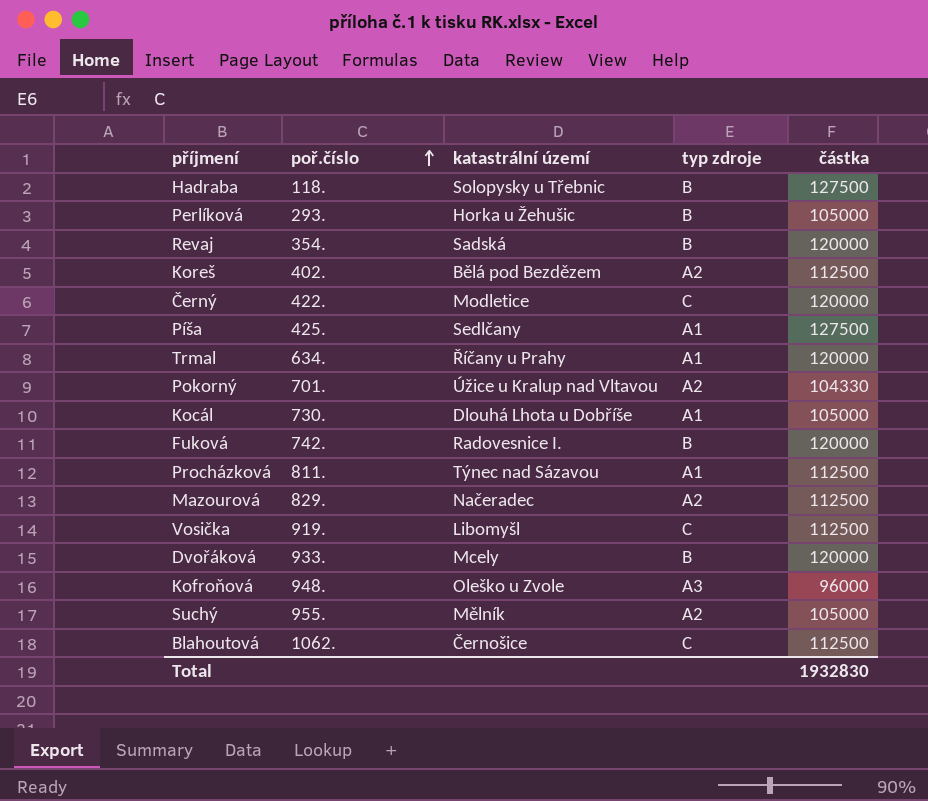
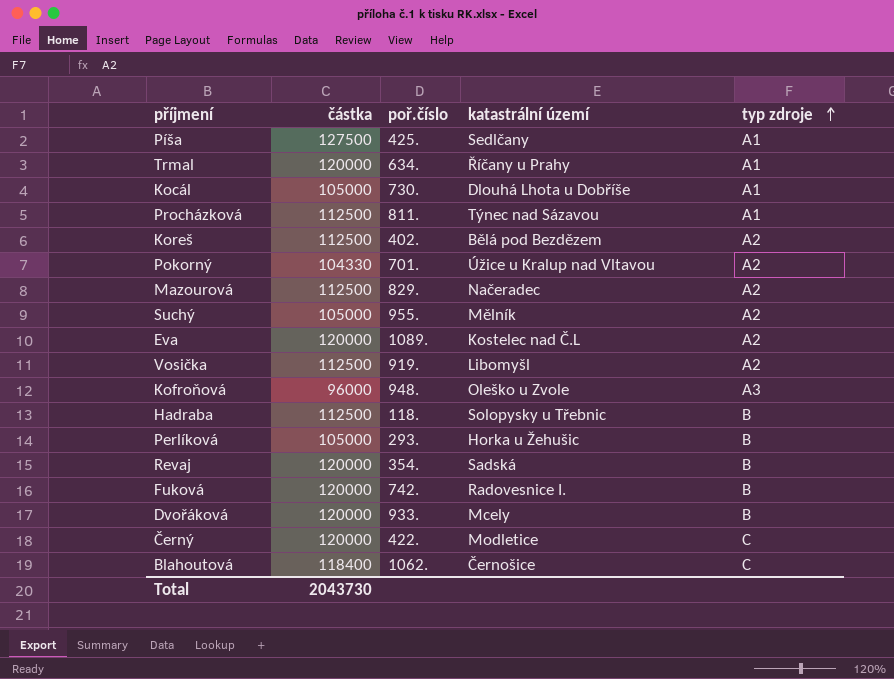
row order: poř.číslo ascending -> typ zdroje ascending
column částka | position: 5 -> 2
row Eva: none -> 120000 | 1089. | Kostelec nad Č.L | A2
Vosička | typ zdroje: C -> A2
Hadraba | částka: 127500 -> 112500
Blahoutová | částka: 112500 -> 118400
Total | částka: 1932830 -> 2043730

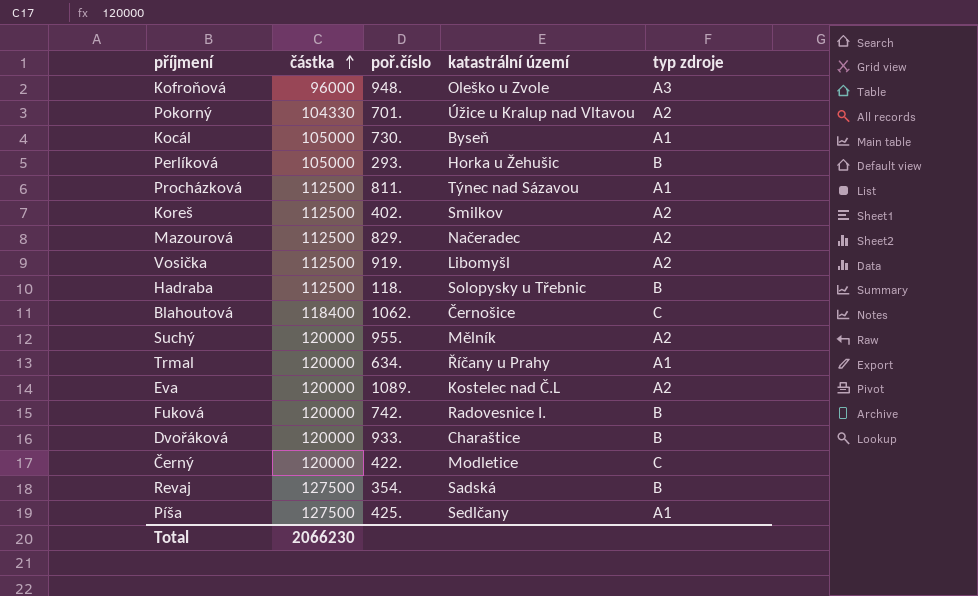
row order: typ zdroje ascending -> částka ascending
Kocál | katastrální území: Dlouhá Lhota u Dobříše -> Byseň
Koreš | katastrální území: Bělá pod Bezdězem -> Smilkov
Suchý | částka: 105000 -> 120000
Dvořáková | katastrální území: Mcely -> Charaštice
Revaj | částka: 120000 -> 127500
Total | částka: 2043730 -> 2066230

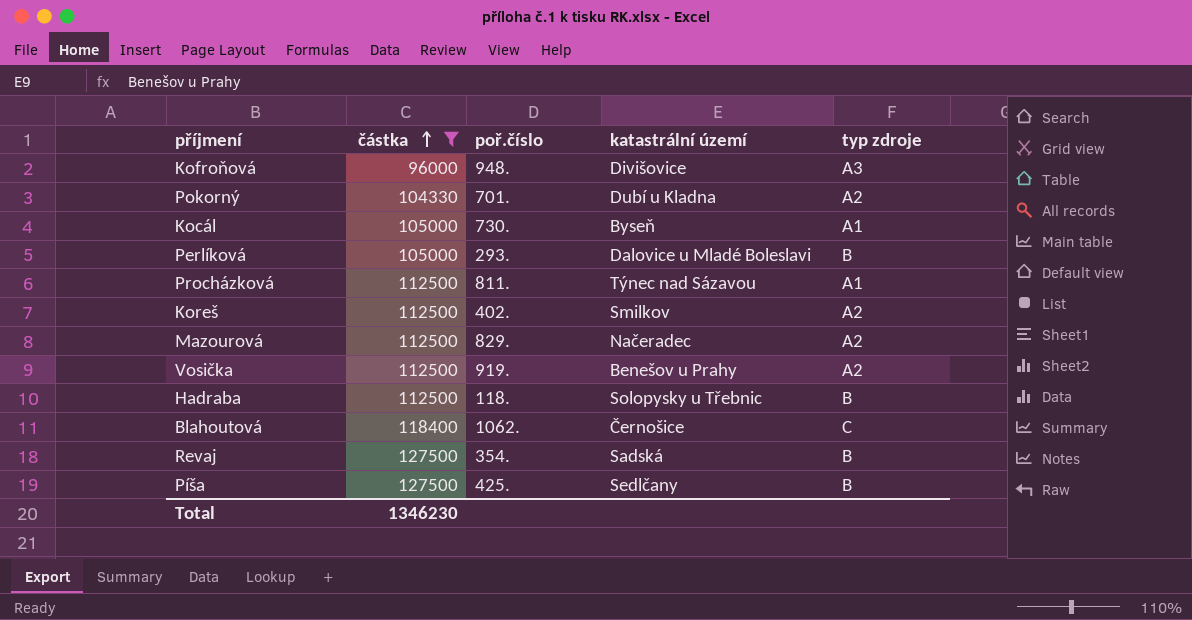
filter: none -> částka != 120000
Kofroňová | katastrální území: Oleško u Zvole -> Divišovice
Pokorný | katastrální území: Úžice u Kralup nad Vltavou -> Dubí u Kladna
Perlíková | katastrální území: Horka u Žehušic -> Dalovice u Mladé Boleslavi
Vosička | katastrální území: Libomyšl -> Benešov u Prahy
Píša | typ zdroje: A1 -> B
Total | částka: 2066230 -> 1346230

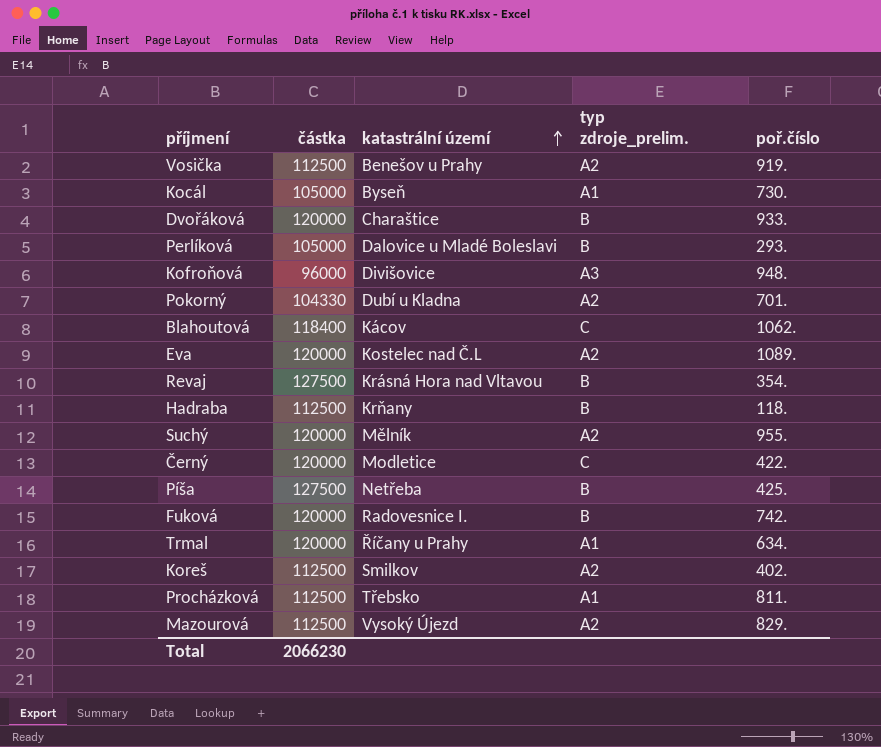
filter: částka != 120000 -> none
row order: částka ascending -> katastrální území ascending
column name: typ zdroje -> typ zdroje_prelim.
column poř.číslo | position: 3 -> 5
Blahoutová | katastrální území: Černošice -> Kácov
Revaj | katastrální území: Sadská -> Krásná Hora nad Vltavou
Hadraba | katastrální území: Solopysky u Třebnic -> Krňany
Píša | katastrální území: Sedlčany -> Netřeba
Procházková | katastrální území: Týnec nad Sázavou -> Třebsko
Mazourová | katastrální území: Načeradec -> Vysoký Újezd
Total | částka: 1346230 -> 2066230

